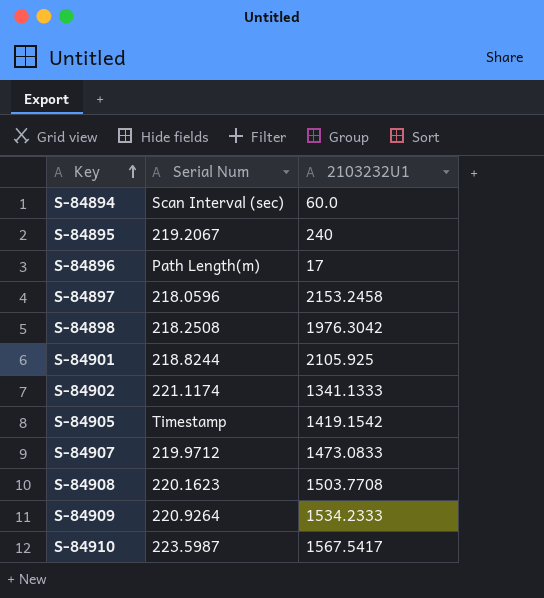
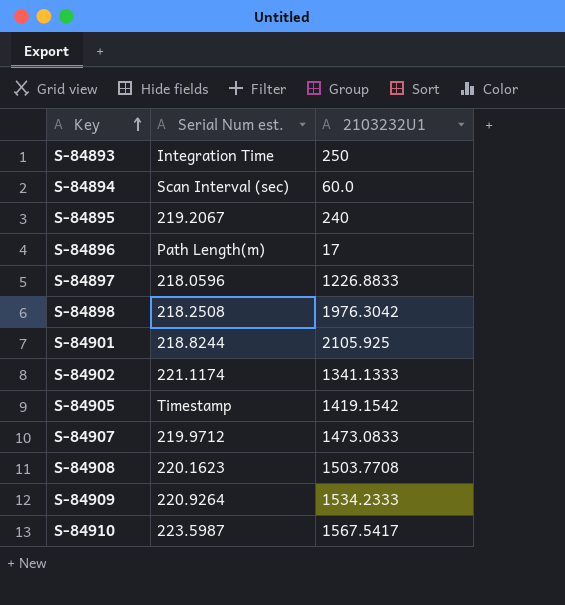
column name: Serial Num -> Serial Num est.
row S-84893: none -> Integration Time | 250
S-84897 | 2103232U1: 2153.2458 -> 1226.8833

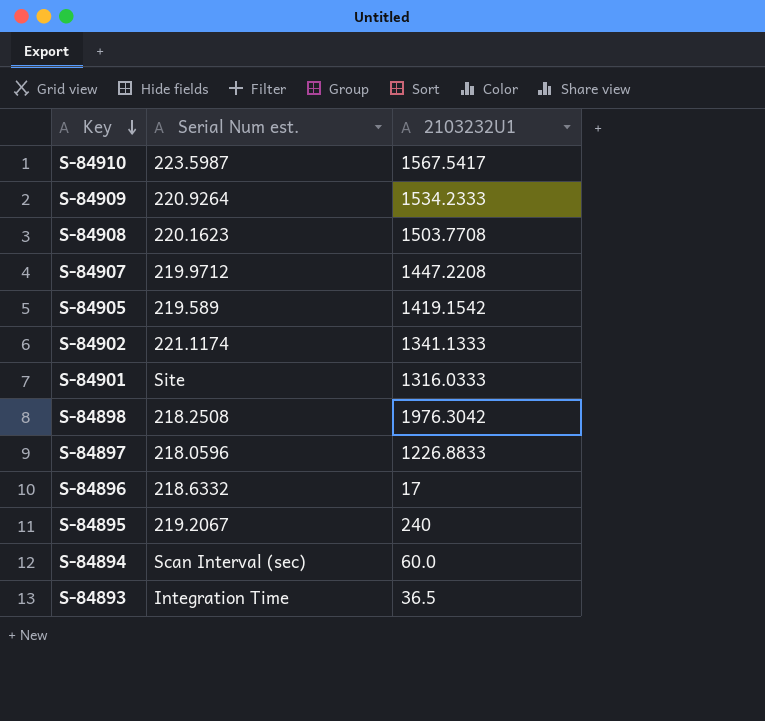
row order: Key ascending -> Key descending
S-84907 | 2103232U1: 1473.0833 -> 1447.2208
S-84905 | Serial Num est.: Timestamp -> 219.589
S-84901 | Serial Num est.: 218.8244 -> Site
S-84901 | 2103232U1: 2105.925 -> 1316.0333
S-84896 | Serial Num est.: Path Length(m) -> 218.6332
S-84893 | 2103232U1: 250 -> 36.5

